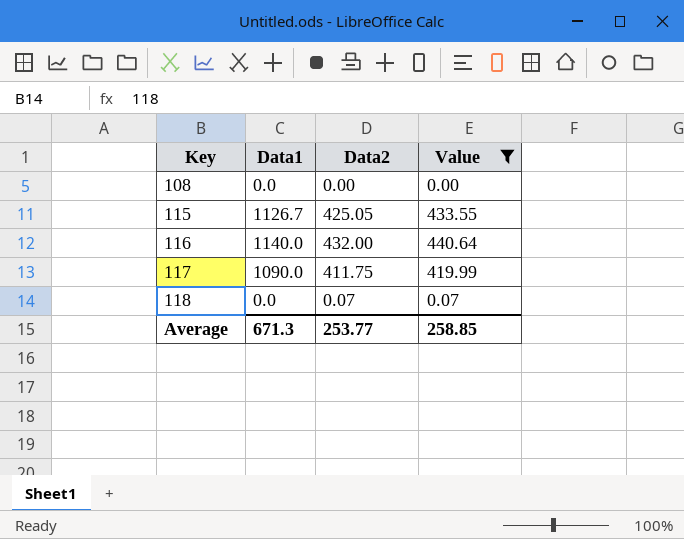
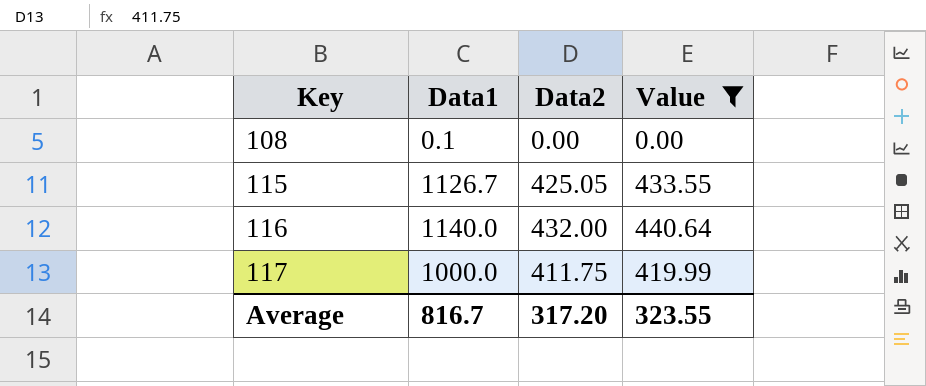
row 118: 0.0 | 0.07 | 0.07 -> none
108 | Data1: 0.0 -> 0.1
117 | Data1: 1090.0 -> 1000.0
Average | Data1: 671.3 -> 816.7
Average | Data2: 253.77 -> 317.20
Average | Value: 258.85 -> 323.55

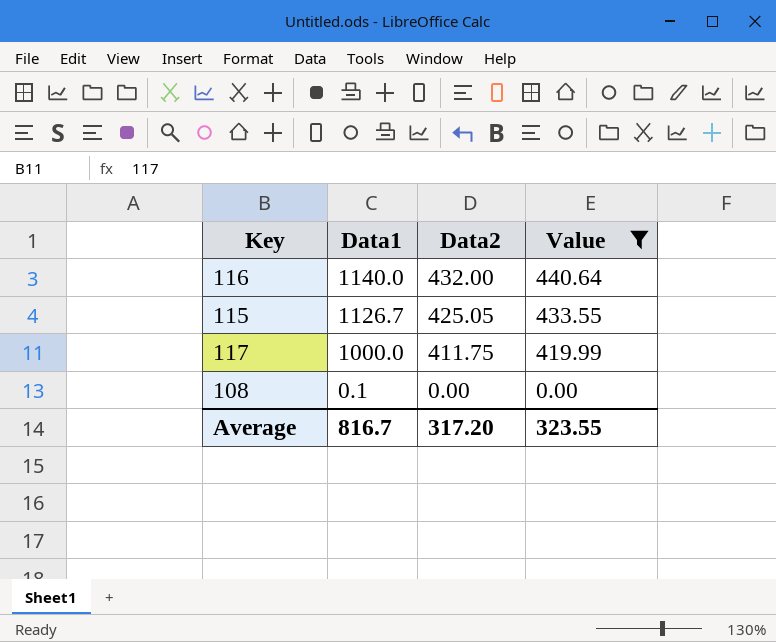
row order: Key ascending -> Data1 descending

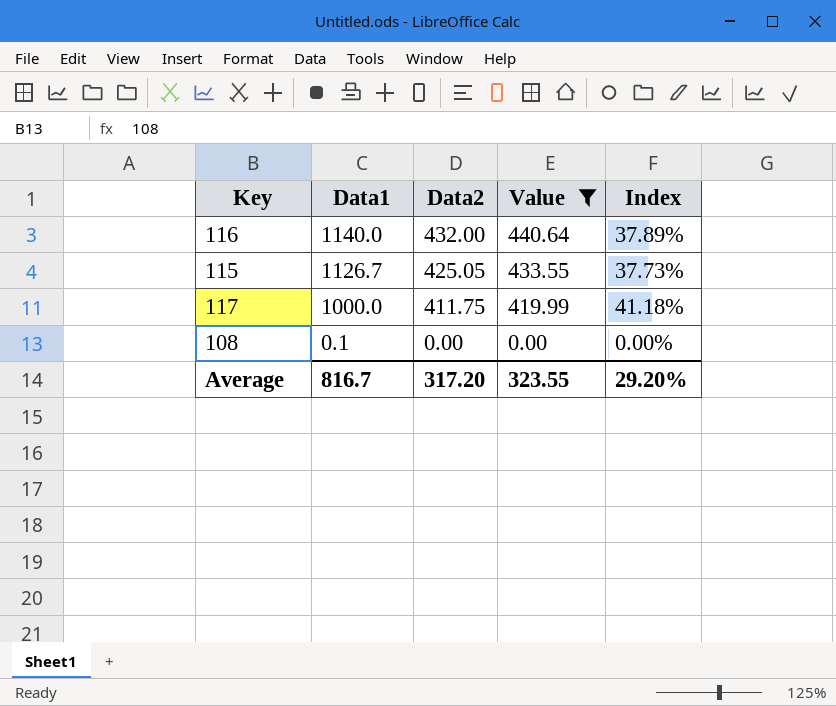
column Index | formula: none -> [Data2] / [Data1]

